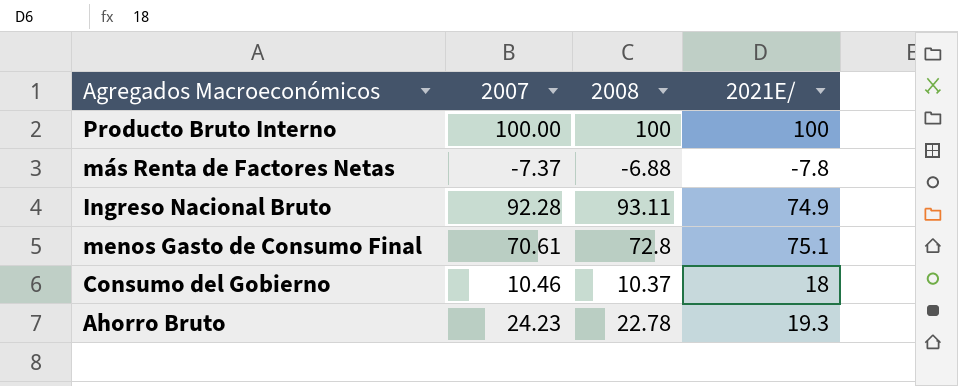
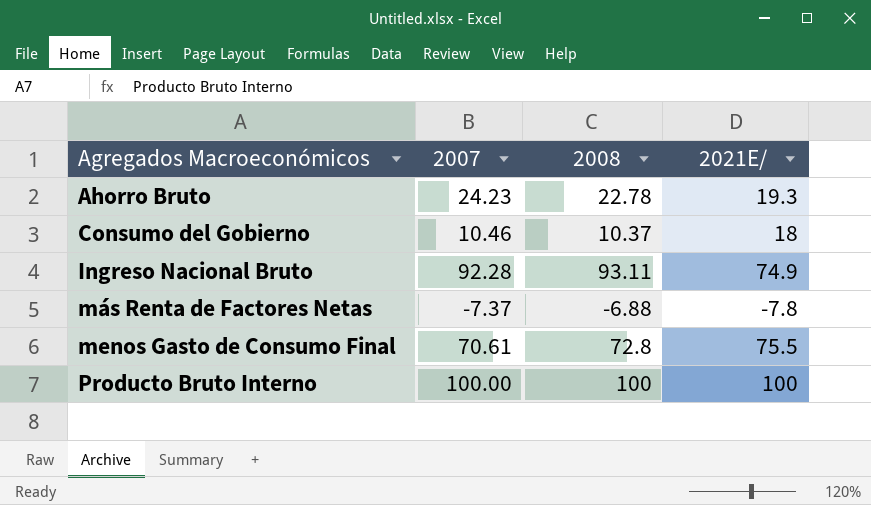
row order: none -> Agregados Macroeconómicos ascending
menos Gasto de Consumo Final | 2021E/: 75.1 -> 75.5

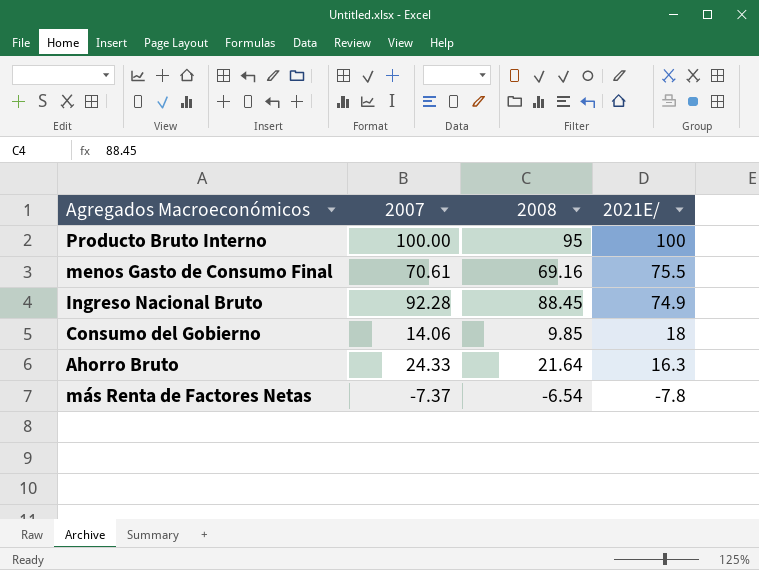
row order: Agregados Macroeconómicos ascending -> 2021E/ descending
Producto Bruto Interno | 2008: 100 -> 95
menos Gasto de Consumo Final | 2008: 72.8 -> 69.16
Ingreso Nacional Bruto | 2008: 93.11 -> 88.45
Consumo del Gobierno | 2007: 10.46 -> 14.06
Consumo del Gobierno | 2008: 10.37 -> 9.85
Ahorro Bruto | 2007: 24.23 -> 24.33
Ahorro Bruto | 2008: 22.78 -> 21.64
Ahorro Bruto | 2021E/: 19.3 -> 16.3
más Renta de Factores Netas | 2008: -6.88 -> -6.54

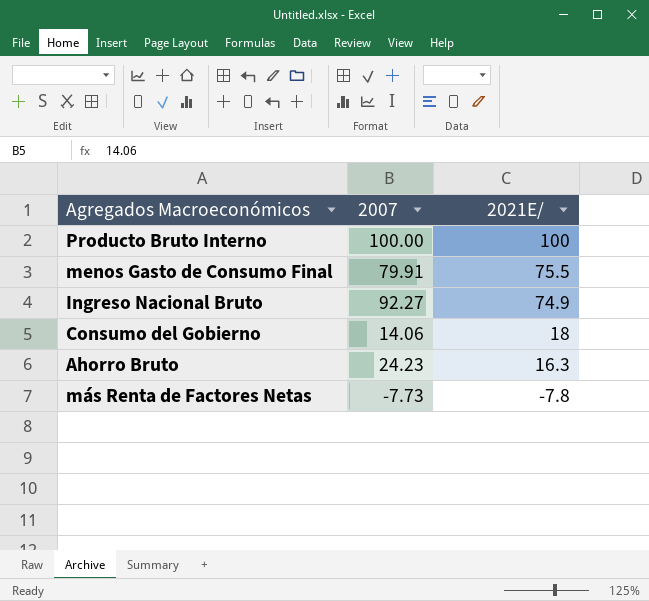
column 2008 | position: 3 -> none
menos Gasto de Consumo Final | 2007: 70.61 -> 79.91
Ingreso Nacional Bruto | 2007: 92.28 -> 92.27
Ahorro Bruto | 2007: 24.33 -> 24.23
más Renta de Factores Netas | 2007: -7.37 -> -7.73

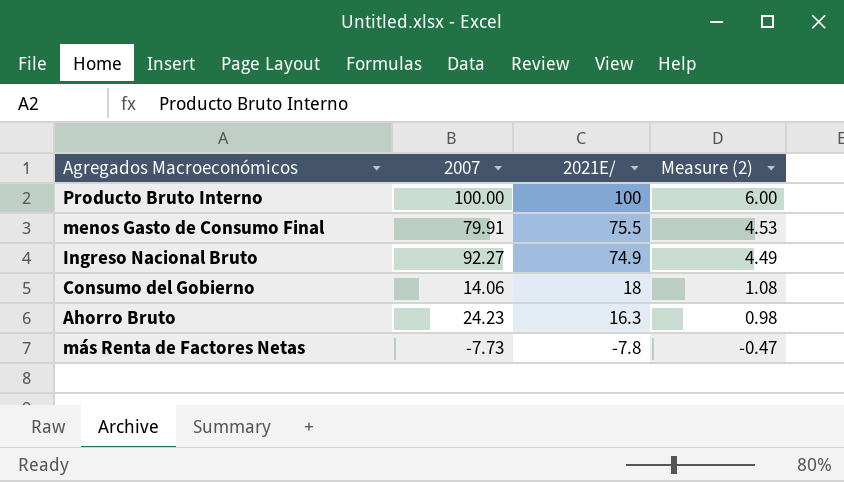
column Measure (2) | formula: none -> [2021E/] * 0.06

